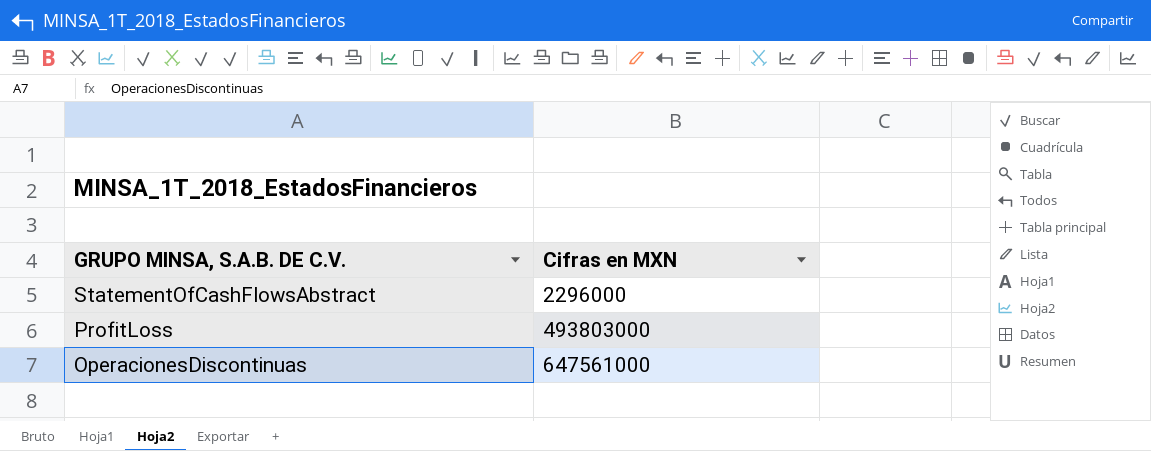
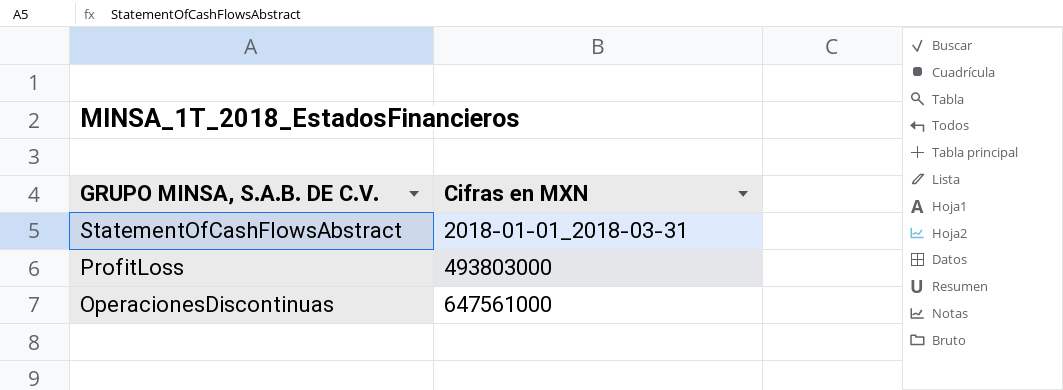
StatementOfCashFlowsAbstract | Cifras en MXN: 2296000 -> 2018-01-01_2018-03-31

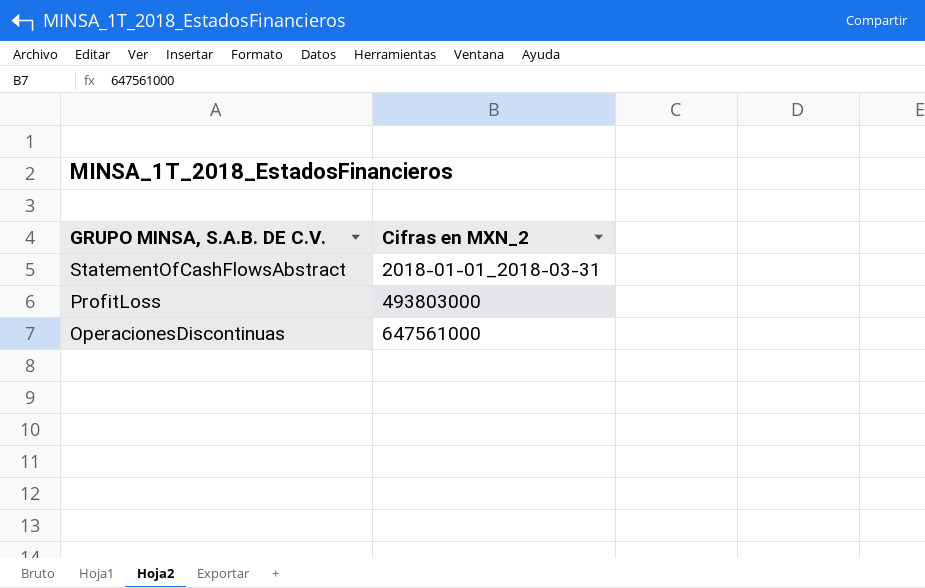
column name: Cifras en MXN -> Cifras en MXN_2

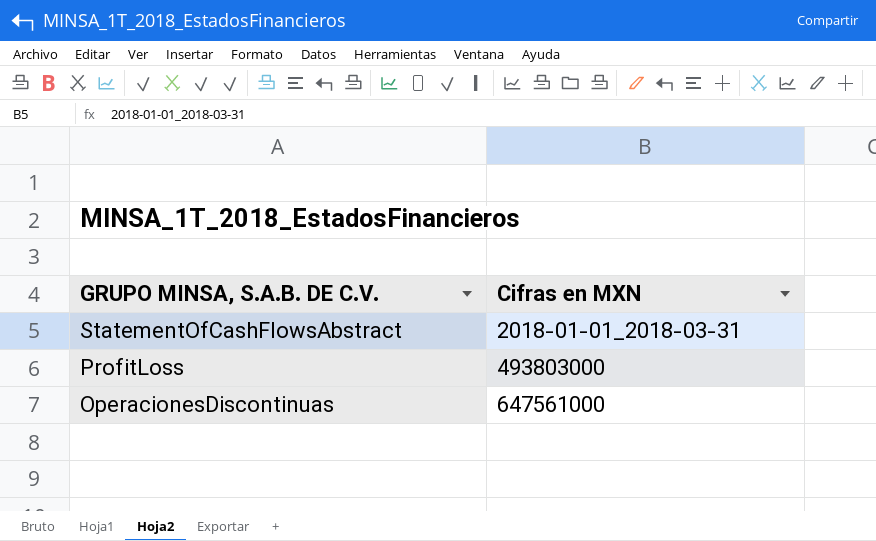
column name: Cifras en MXN_2 -> Cifras en MXN

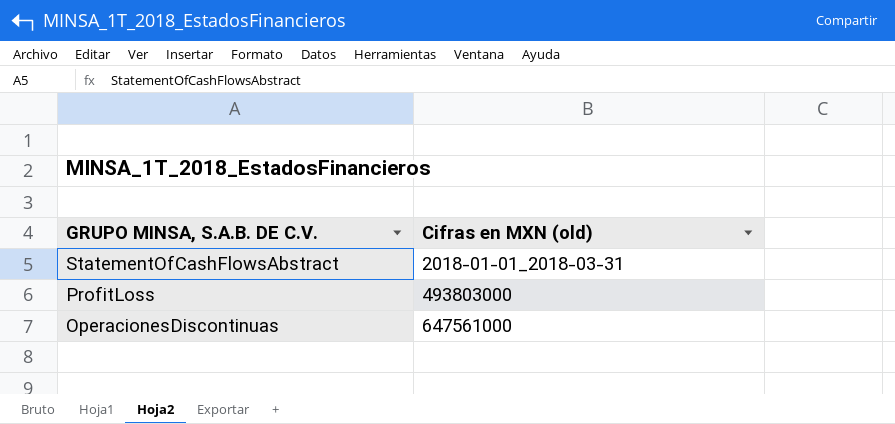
column name: Cifras en MXN -> Cifras en MXN (old)

